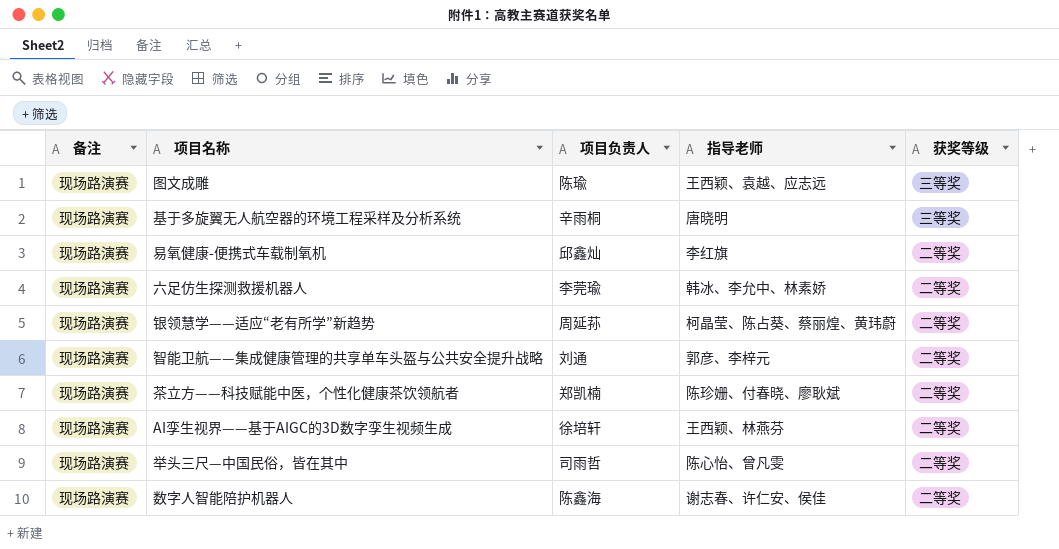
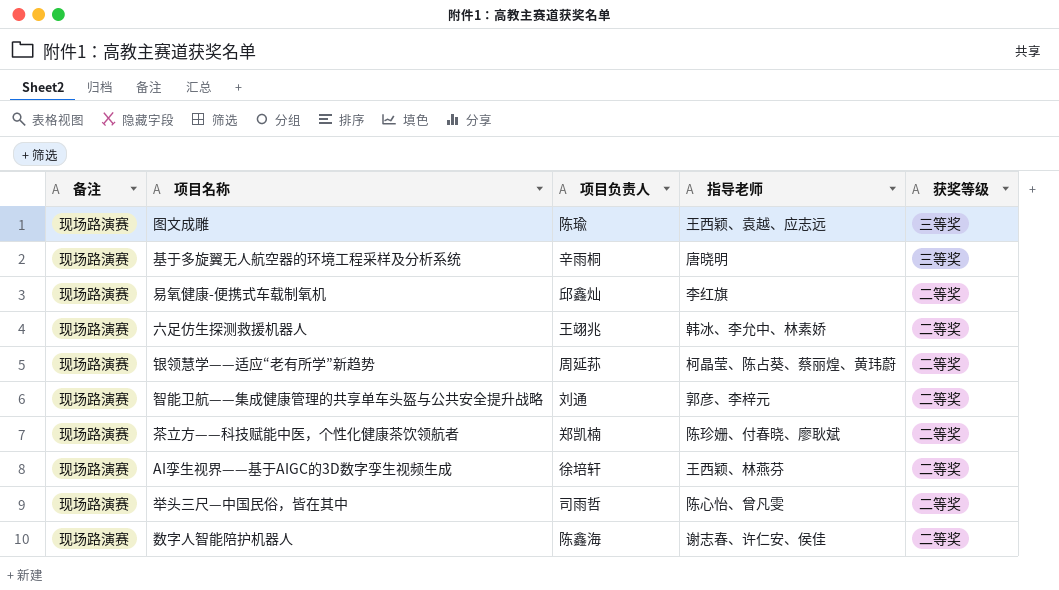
六足仿生探测救援机器人 | 项目负责人: 李莞瑜 -> 王翊兆

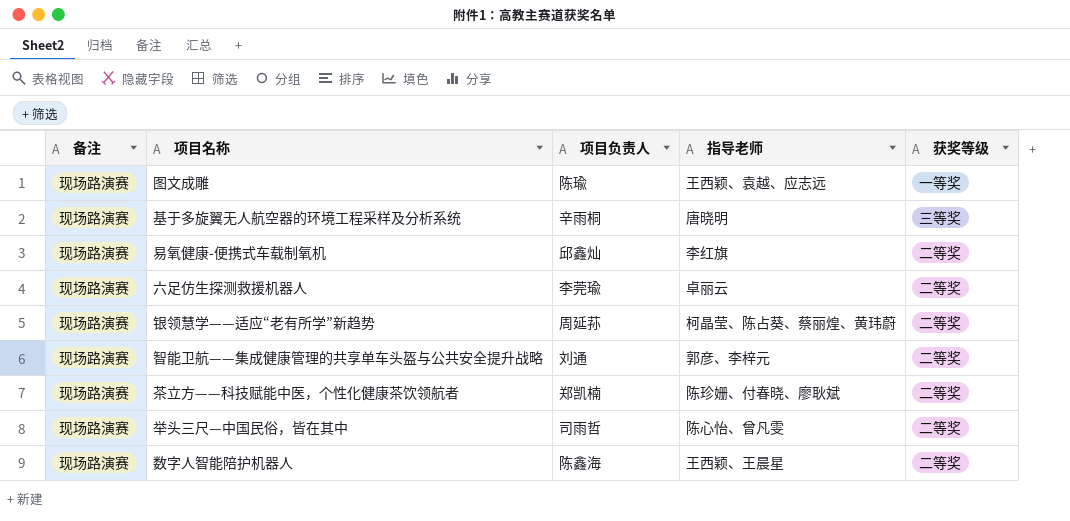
row AI孪生视界——基于AIGC的3D数字孪生视频生成: 现场路演赛 | 徐培轩 | 王西颖、林燕芬 | 二等奖 -> none
图文成雕 | 获奖等级: 三等奖 -> 一等奖
六足仿生探测救援机器人 | 项目负责人: 王翊兆 -> 李莞瑜
六足仿生探测救援机器人 | 指导老师: 韩冰、李允中、林素娇 -> 卓丽云
数字人智能陪护机器人 | 指导老师: 谢志春、许仁安、侯佳 -> 王西颖、王晨星

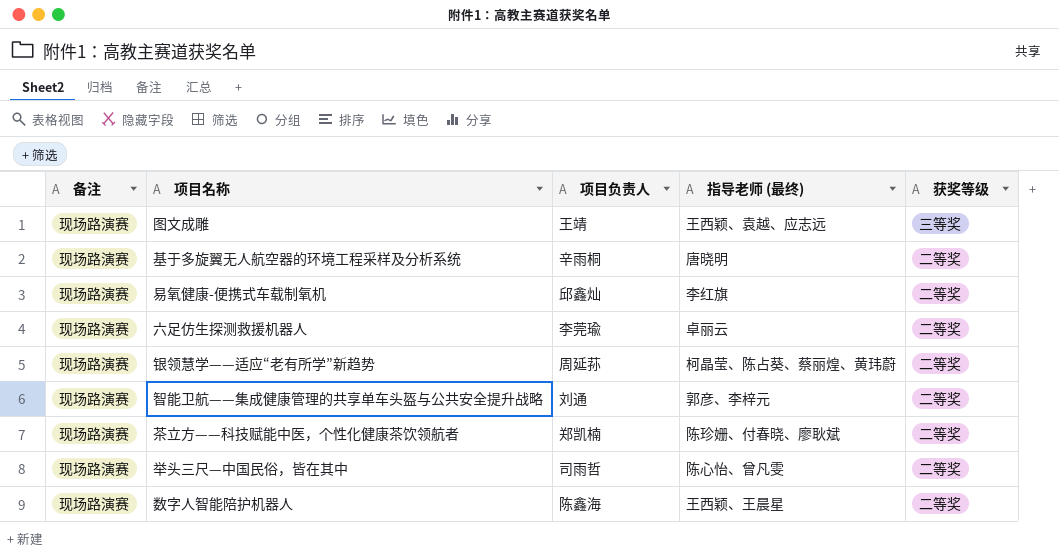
column name: 指导老师 -> 指导老师 (最终)
图文成雕 | 项目负责人: 陈瑜 -> 王靖
图文成雕 | 获奖等级: 一等奖 -> 三等奖
基于多旋翼无人航空器的环境工程采样及分析系统 | 获奖等级: 三等奖 -> 二等奖

